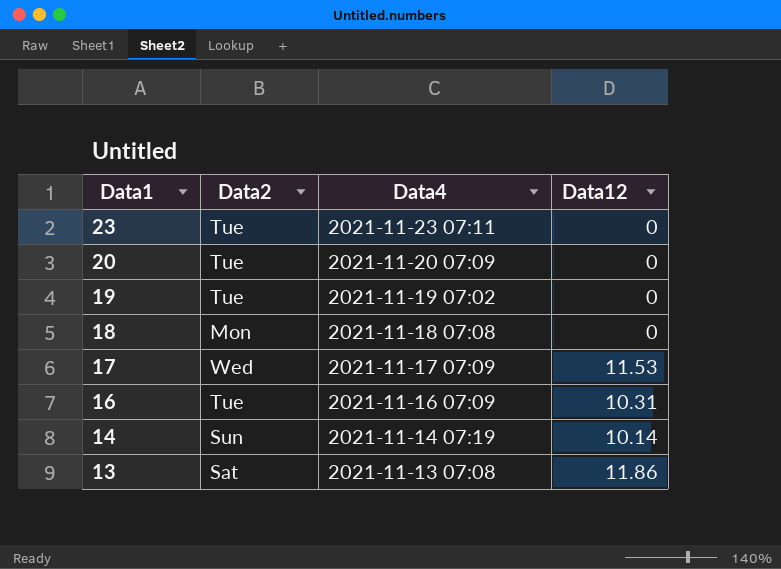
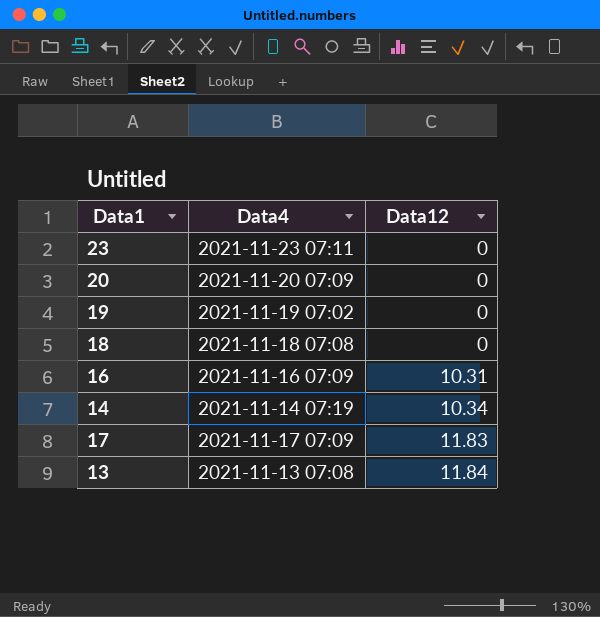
row order: Data1 descending -> Data12 ascending
column Data2 | position: 2 -> none
14 | Data12: 10.14 -> 10.34
17 | Data12: 11.53 -> 11.83
13 | Data12: 11.86 -> 11.84

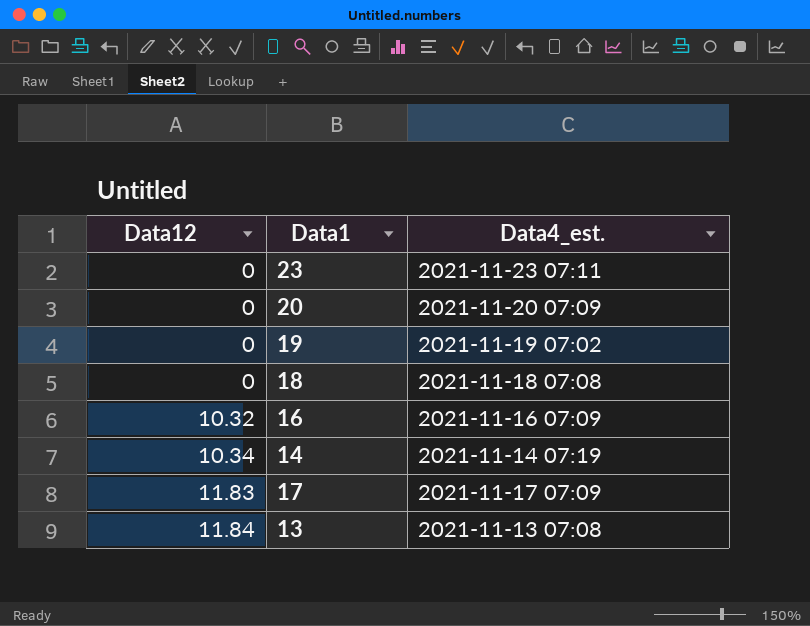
column Data12 | position: 3 -> 1
column name: Data4 -> Data4_est.
16 | Data12: 10.31 -> 10.32

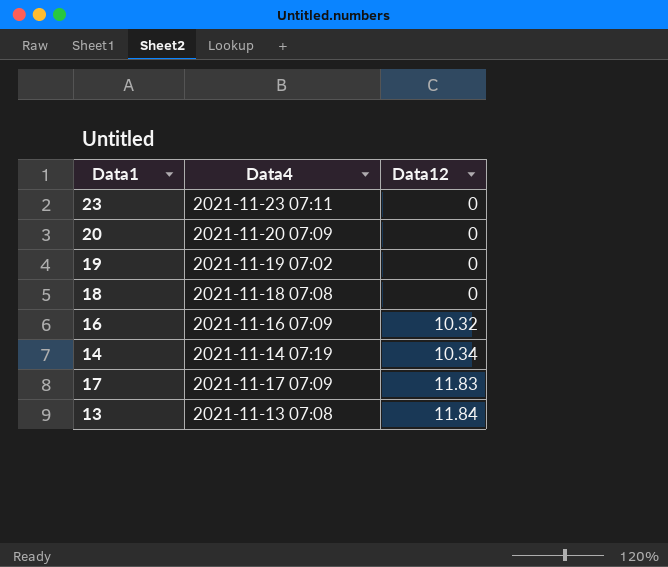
column name: Data4_est. -> Data4
column Data12 | position: 1 -> 3

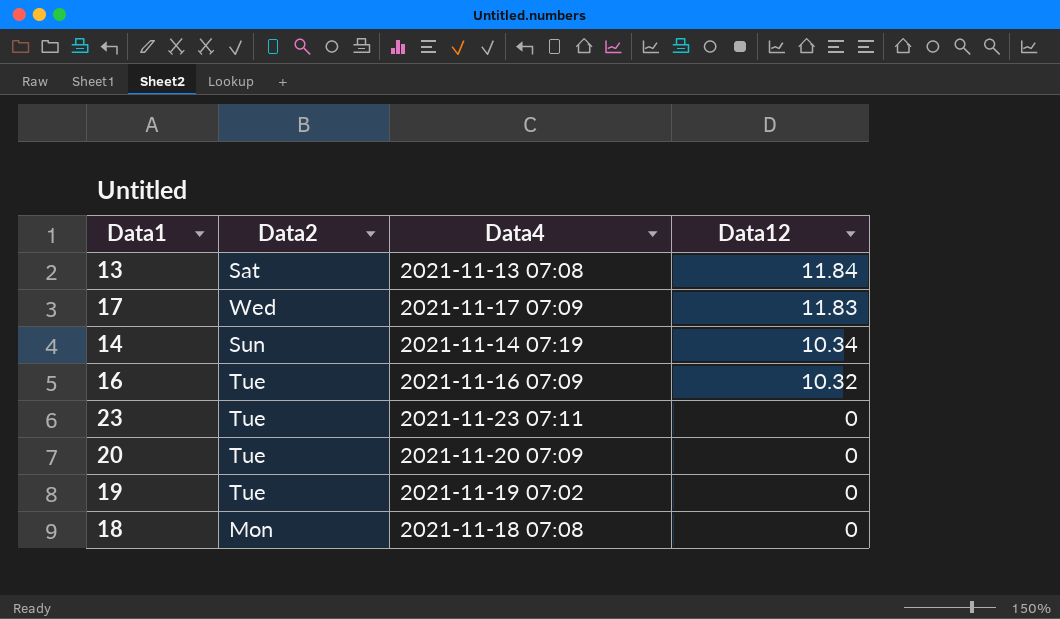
row order: Data12 ascending -> Data12 descending
column Data2 | position: none -> 2

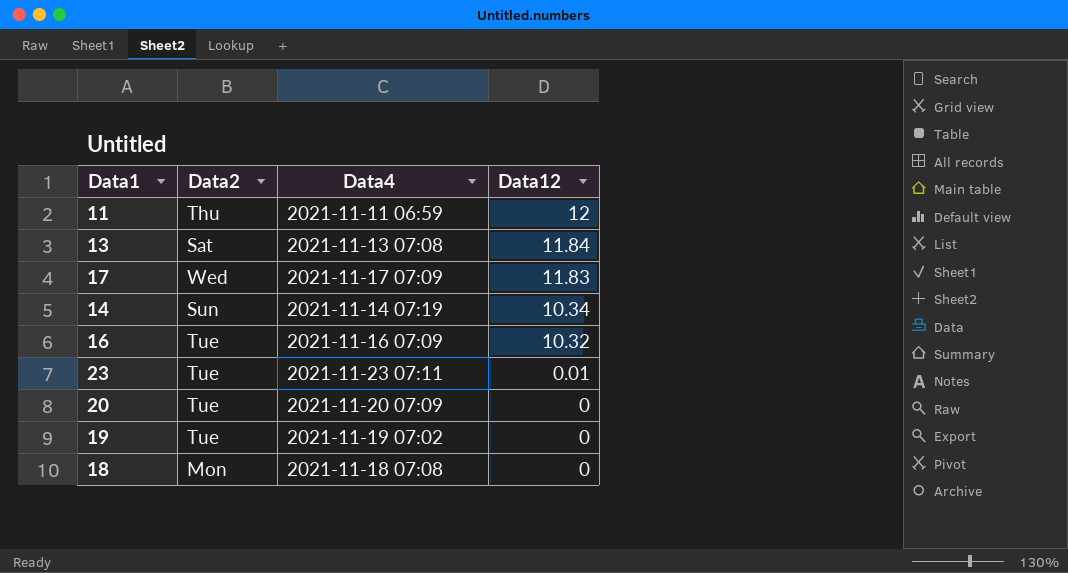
row 11: none -> Thu | 2021-11-11 06:59 | 12
23 | Data12: 0 -> 0.01

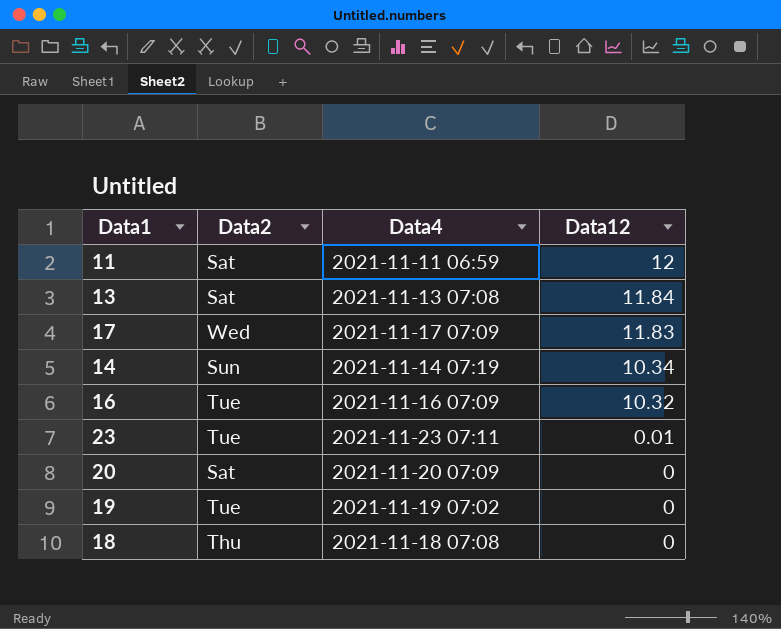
11 | Data2: Thu -> Sat
20 | Data2: Tue -> Sat
18 | Data2: Mon -> Thu

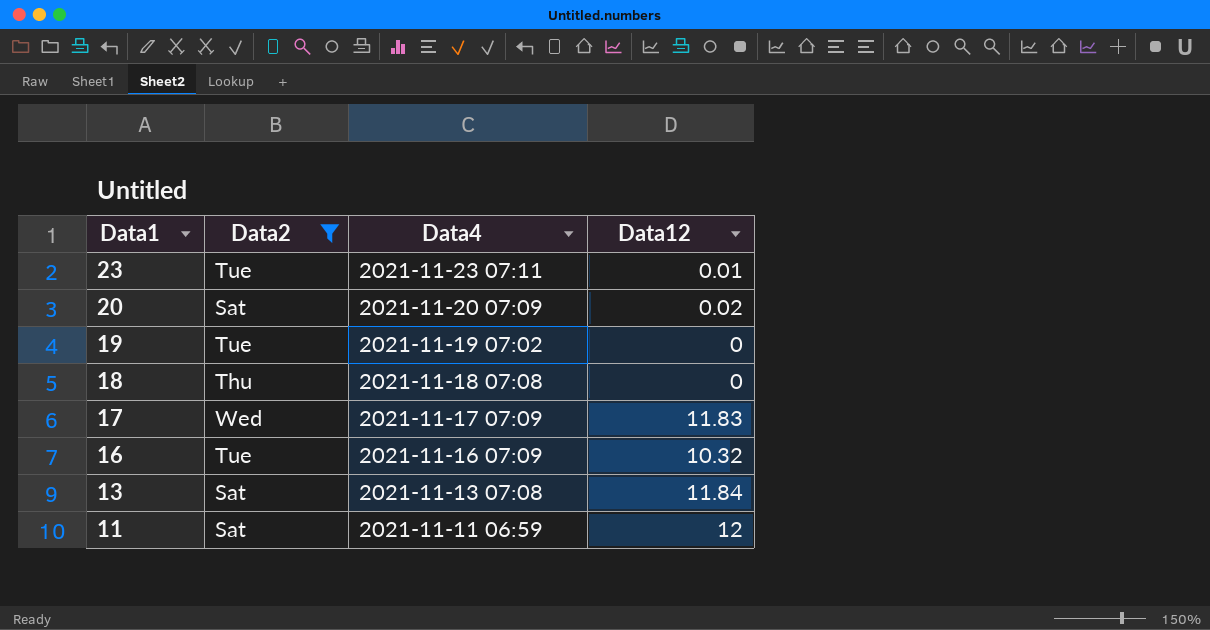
filter: none -> Data2 != Sun
row order: Data12 descending -> Data1 descending
20 | Data12: 0 -> 0.02

